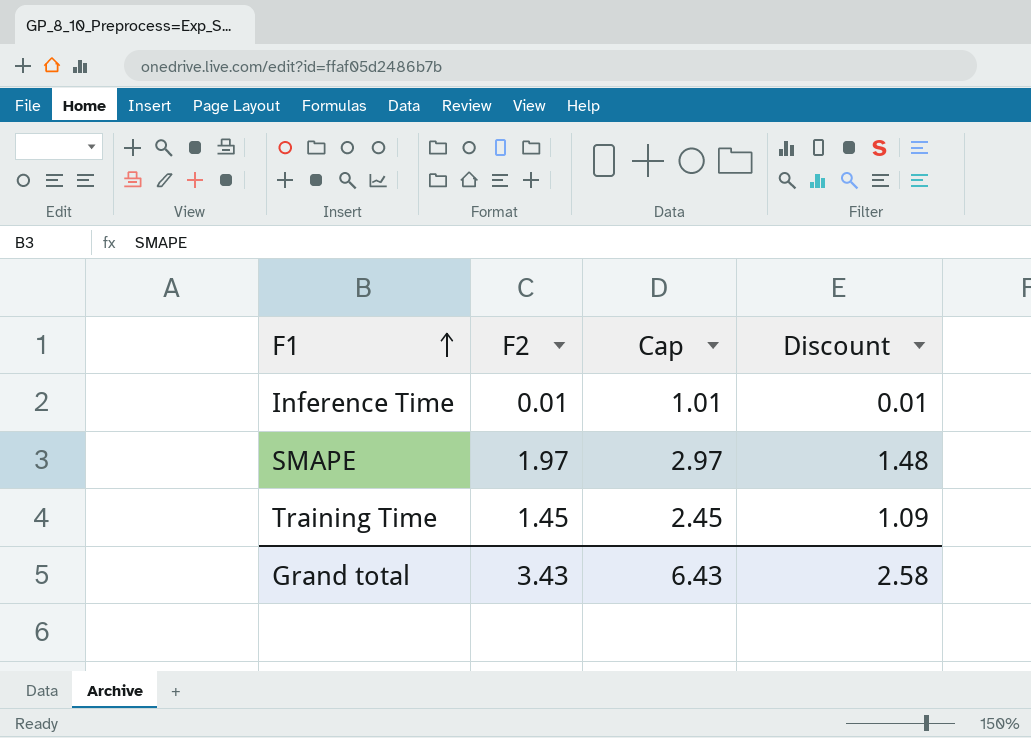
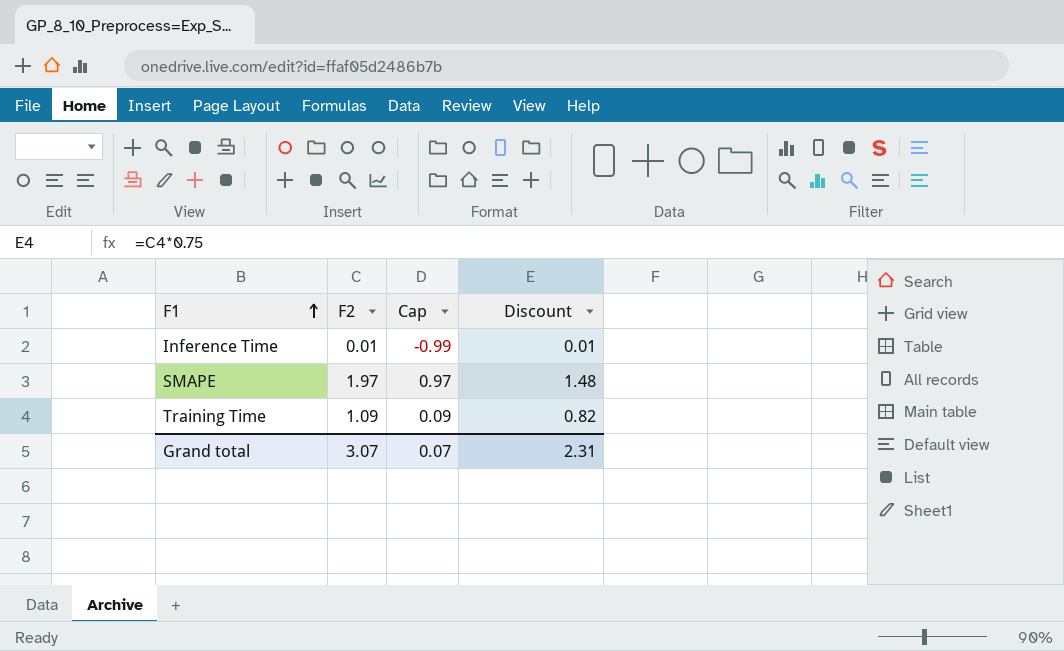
column Cap | formula: [F2] + 1 -> [F2] - 1
Training Time | F2: 1.45 -> 1.09
Training Time | Discount: 1.09 -> 0.82
Grand total | F2: 3.43 -> 3.07
Grand total | Cap: 6.43 -> 0.07
Grand total | Discount: 2.58 -> 2.31

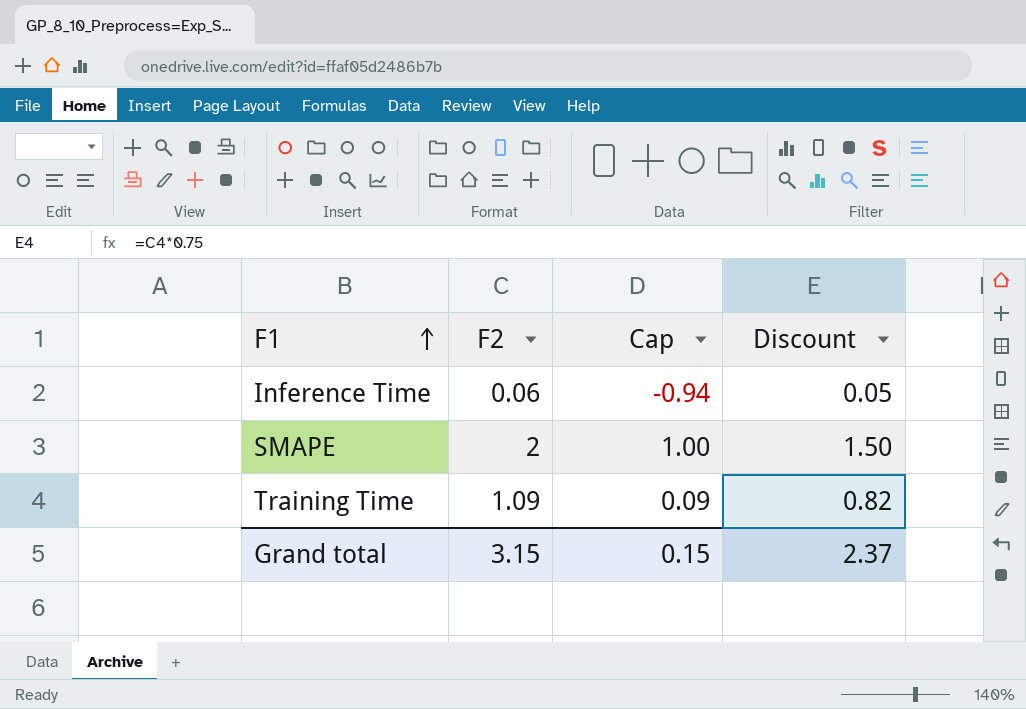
Inference Time | F2: 0.01 -> 0.06
Inference Time | Cap: -0.99 -> -0.94
Inference Time | Discount: 0.01 -> 0.05
SMAPE | F2: 1.97 -> 2
SMAPE | Cap: 0.97 -> 1.00
SMAPE | Discount: 1.48 -> 1.50
Grand total | F2: 3.07 -> 3.15
Grand total | Cap: 0.07 -> 0.15
Grand total | Discount: 2.31 -> 2.37

